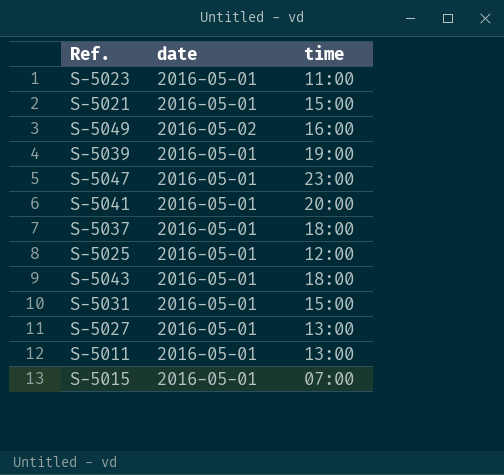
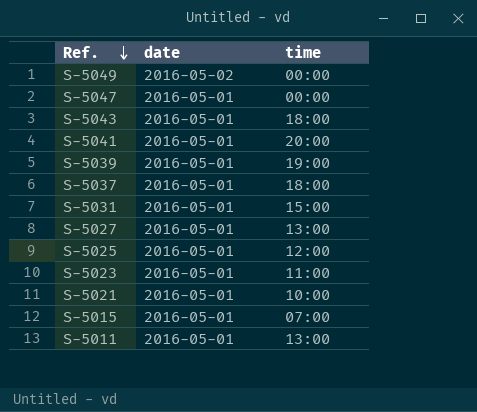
row order: none -> Ref. descending
S-5049 | time: 16:00 -> 00:00
S-5047 | time: 23:00 -> 00:00
S-5021 | time: 15:00 -> 10:00

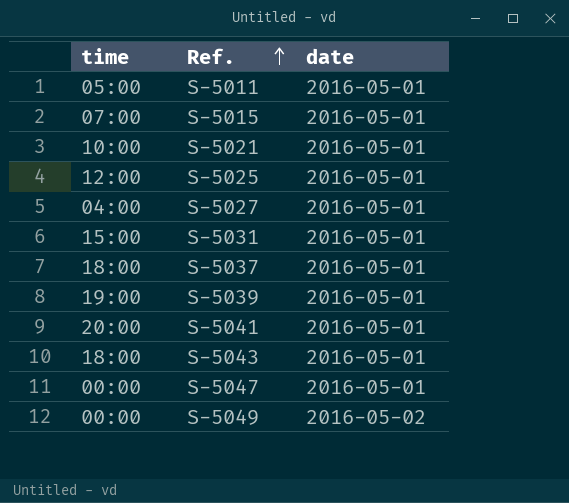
row order: Ref. descending -> Ref. ascending
column time | position: 3 -> 1
row S-5023: 2016-05-01 | 11:00 -> none
S-5011 | time: 13:00 -> 05:00
S-5027 | time: 13:00 -> 04:00

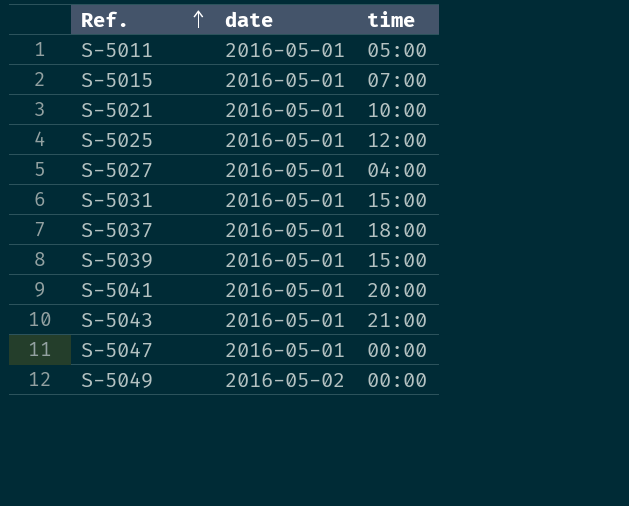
column time | position: 1 -> 3
S-5039 | time: 19:00 -> 15:00
S-5043 | time: 18:00 -> 21:00

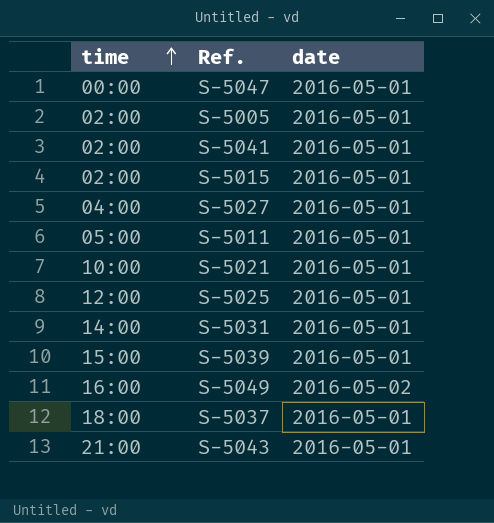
row order: Ref. ascending -> time ascending
column time | position: 3 -> 1
row S-5005: none -> 02:00 | 2016-05-01
S-5041 | time: 20:00 -> 02:00
S-5015 | time: 07:00 -> 02:00
S-5031 | time: 15:00 -> 14:00
S-5049 | time: 00:00 -> 16:00

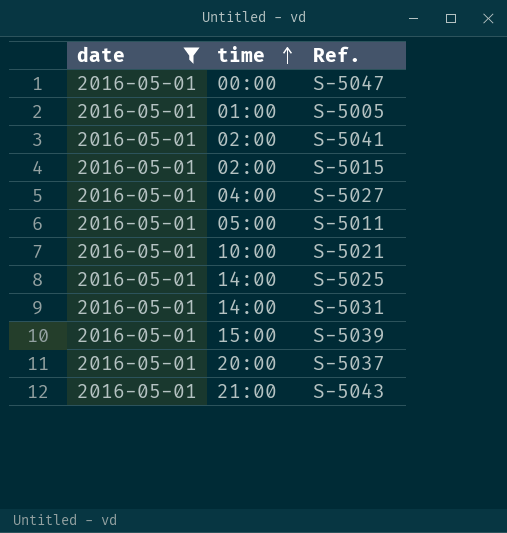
filter: none -> date = 2016-05-01
column date | position: 3 -> 1
S-5005 | time: 02:00 -> 01:00
S-5025 | time: 12:00 -> 14:00
S-5037 | time: 18:00 -> 20:00

